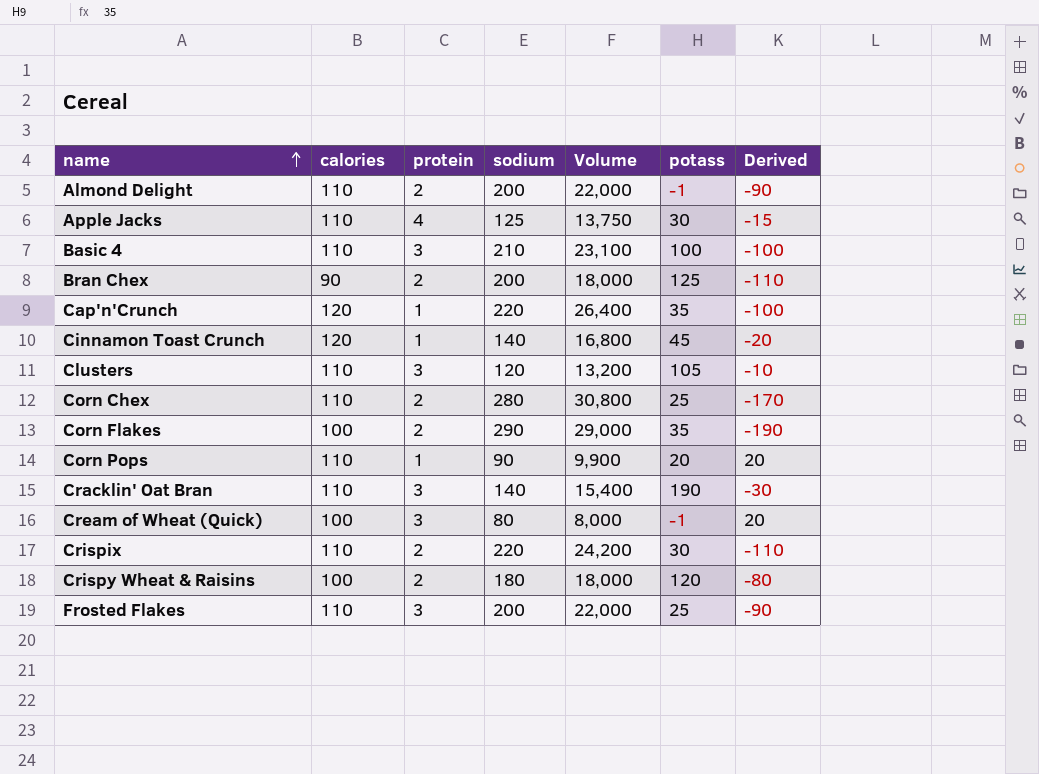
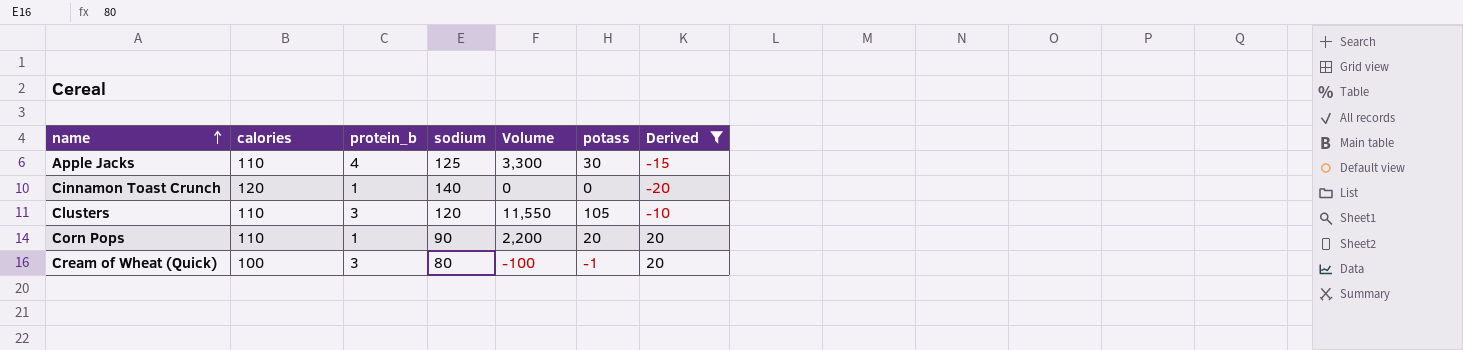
filter: none -> Derived >= -20
column name: protein -> protein_b
column Volume | formula: [calories] * [sodium] -> [calories] * [potass]
Cinnamon Toast Crunch | potass: 45 -> 0

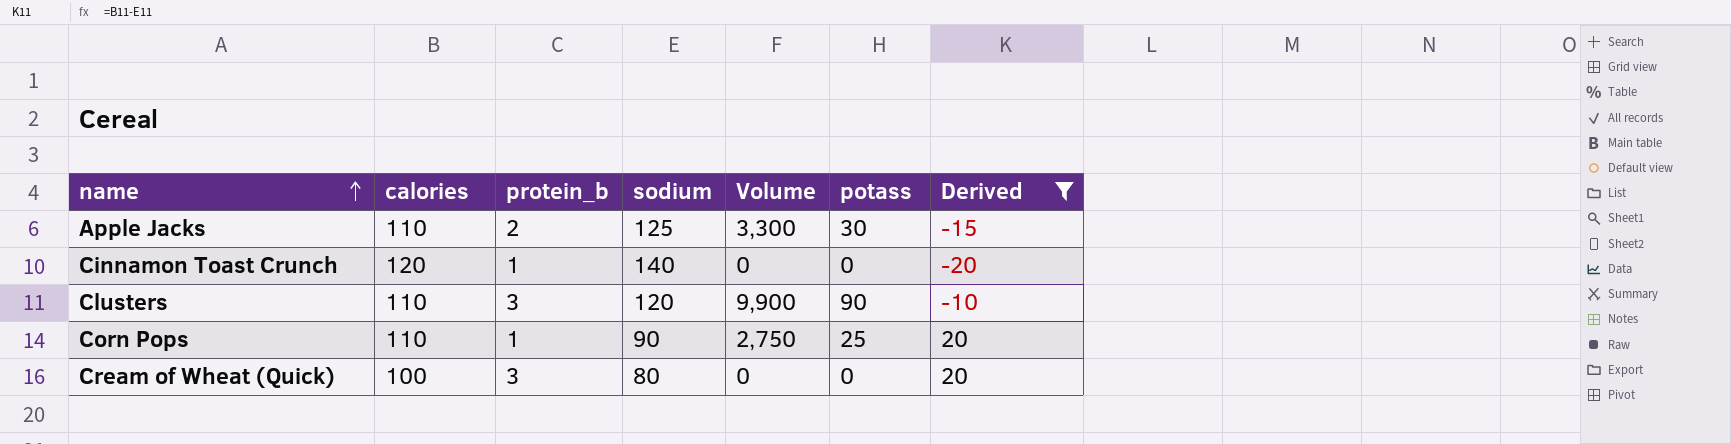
Apple Jacks | protein_b: 4 -> 2
Clusters | Volume: 11,550 -> 9,900
Clusters | potass: 105 -> 90
Corn Pops | Volume: 2,200 -> 2,750
Corn Pops | potass: 20 -> 25
Cream of Wheat (Quick) | Volume: -100 -> 0
Cream of Wheat (Quick) | potass: -1 -> 0

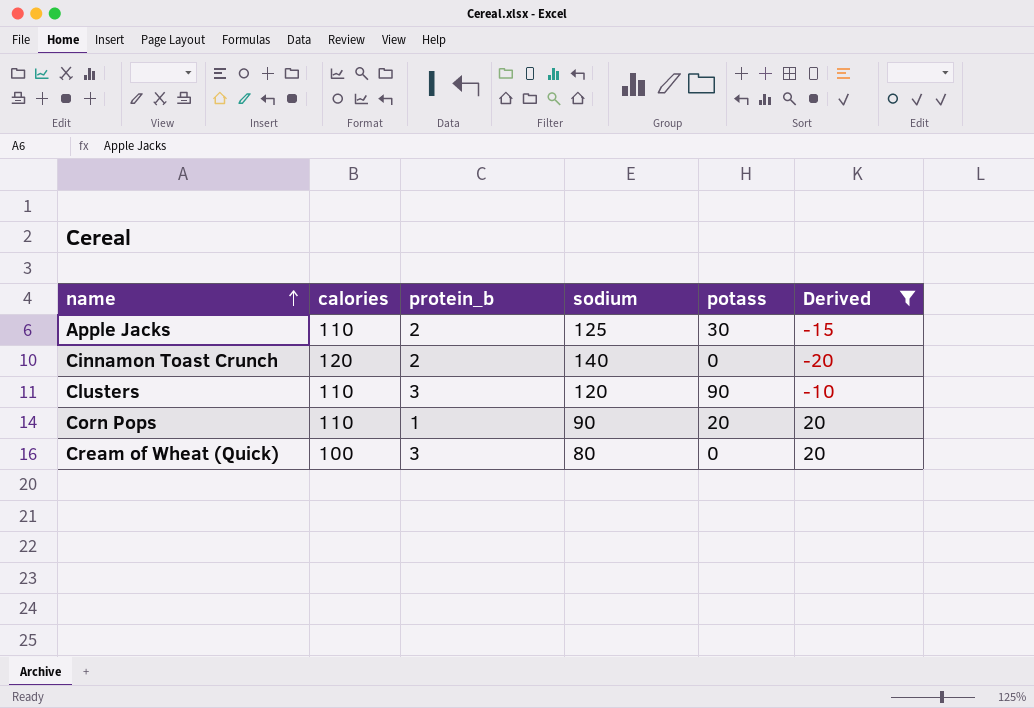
column Volume | formula: [calories] * [potass] -> none
Cinnamon Toast Crunch | protein_b: 1 -> 2
Corn Pops | potass: 25 -> 20

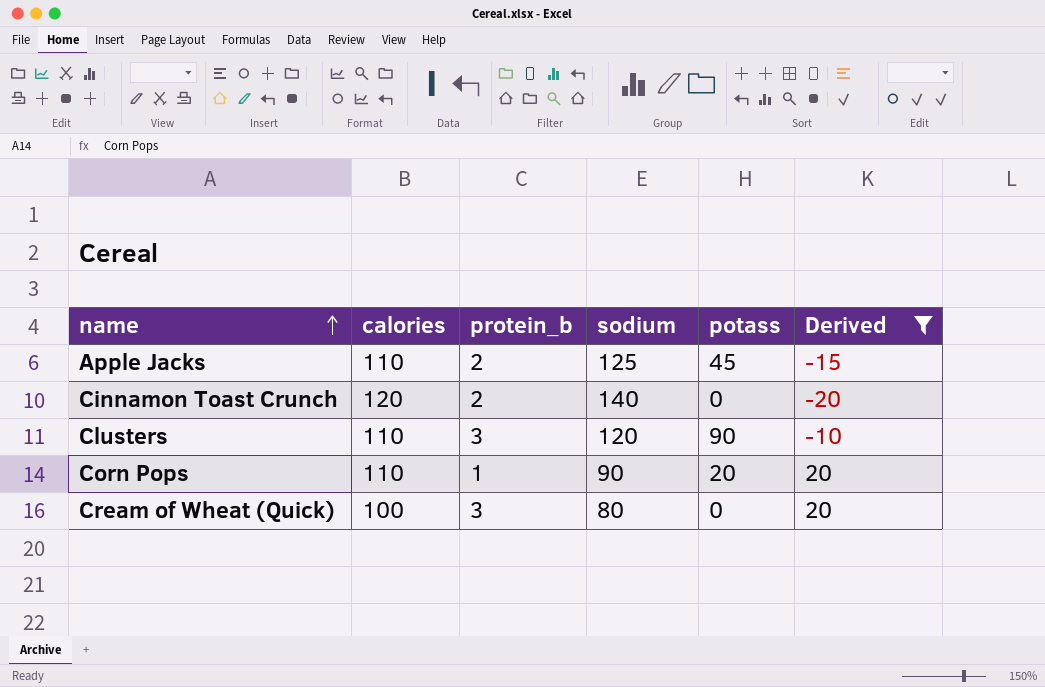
Apple Jacks | potass: 30 -> 45

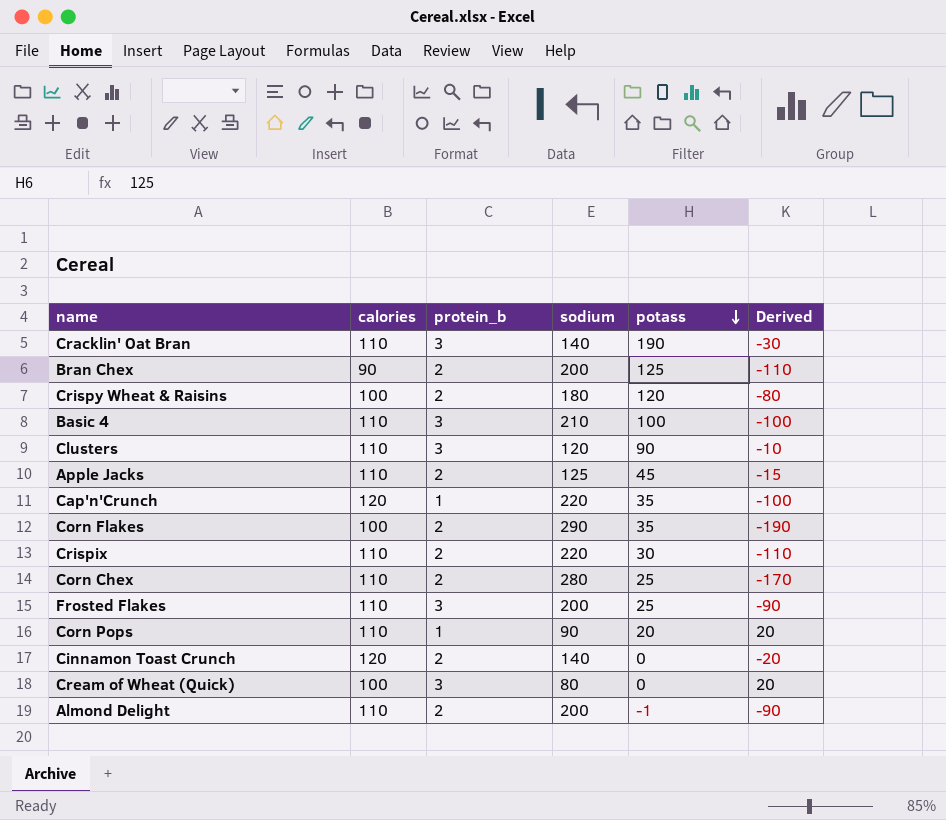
filter: Derived >= -20 -> none
row order: name ascending -> potass descending

